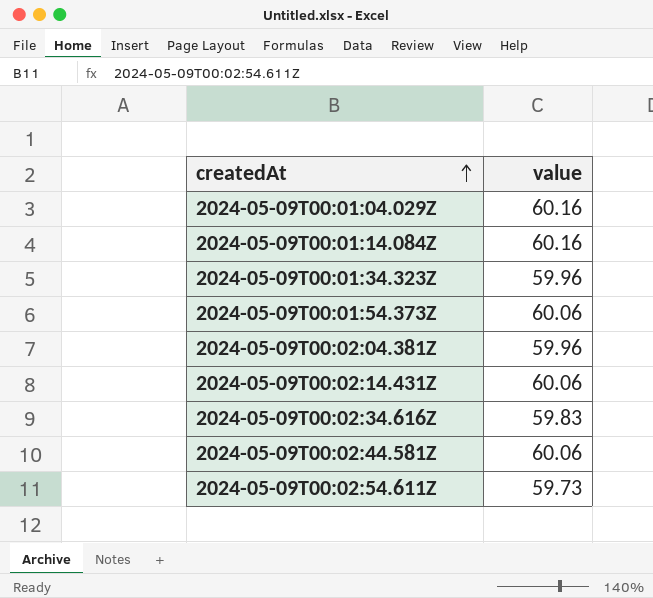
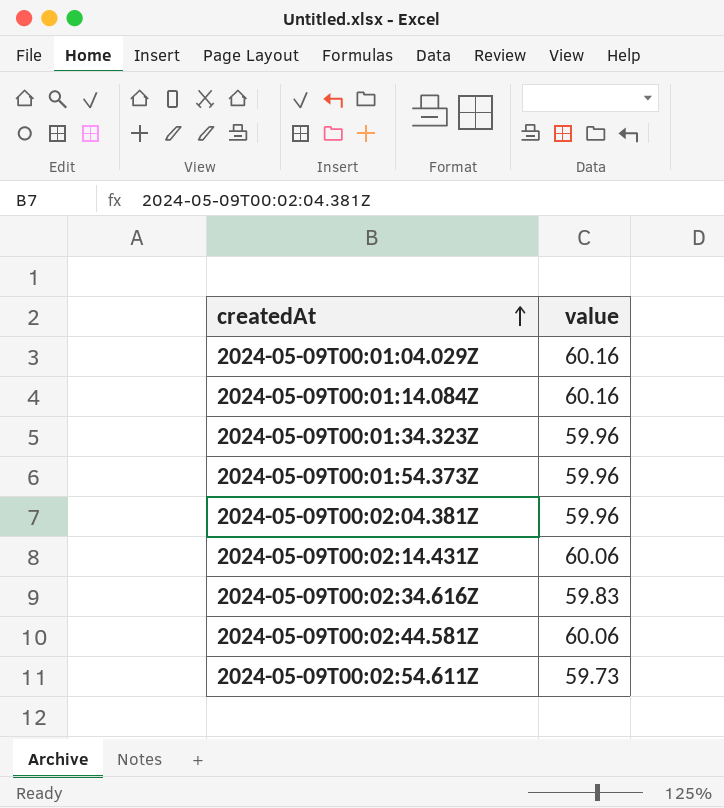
2024-05-09T00:01:54.373Z | value: 60.06 -> 59.96

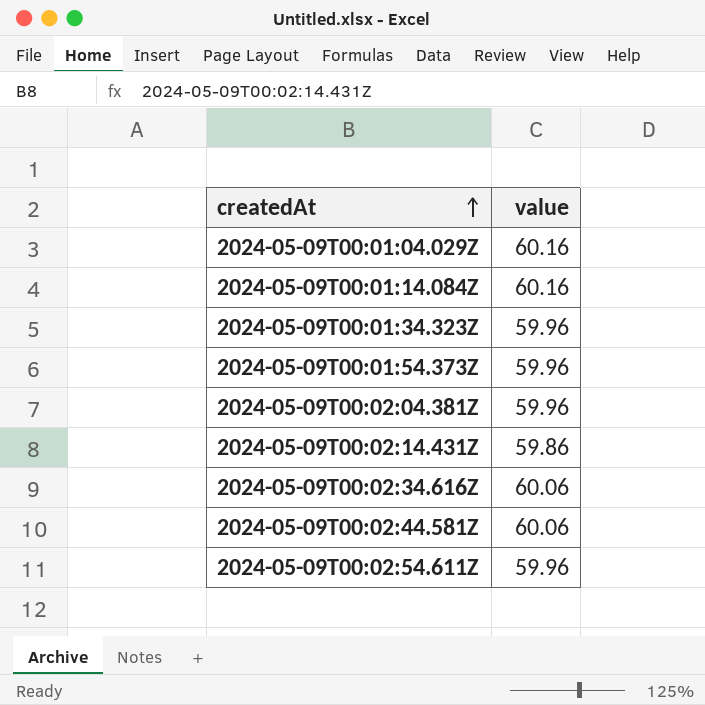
2024-05-09T00:02:14.431Z | value: 60.06 -> 59.86
2024-05-09T00:02:34.616Z | value: 59.83 -> 60.06
2024-05-09T00:02:54.611Z | value: 59.73 -> 59.96

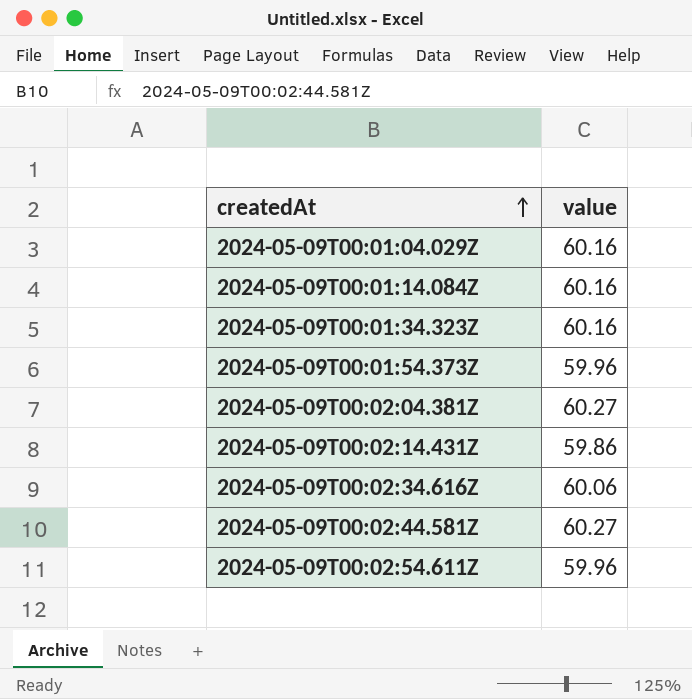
2024-05-09T00:01:34.323Z | value: 59.96 -> 60.16
2024-05-09T00:02:04.381Z | value: 59.96 -> 60.27
2024-05-09T00:02:44.581Z | value: 60.06 -> 60.27

